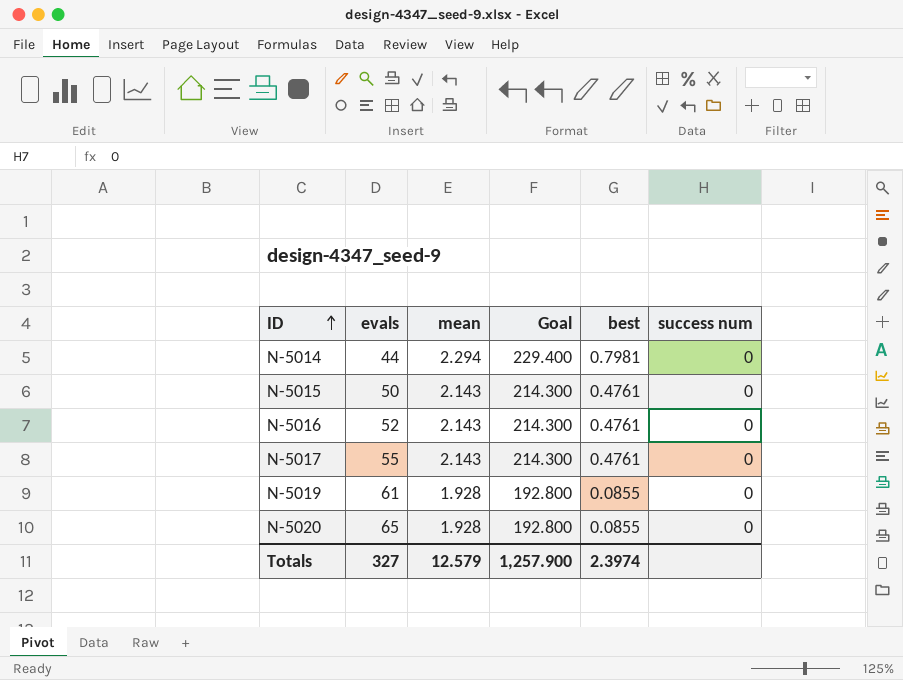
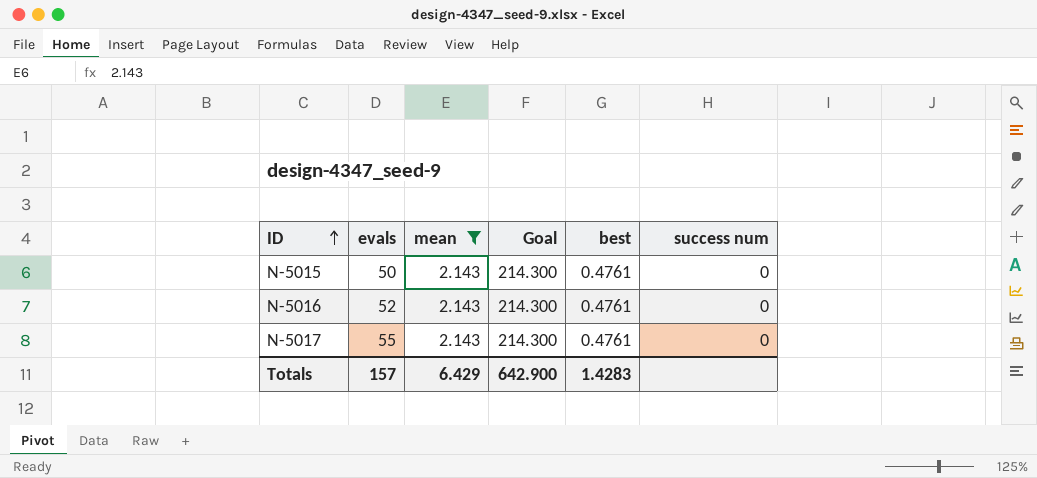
filter: none -> mean = 2.143
Totals | evals: 327 -> 157
Totals | mean: 12.579 -> 6.429
Totals | Goal: 1,257.900 -> 642.900
Totals | best: 2.3974 -> 1.4283

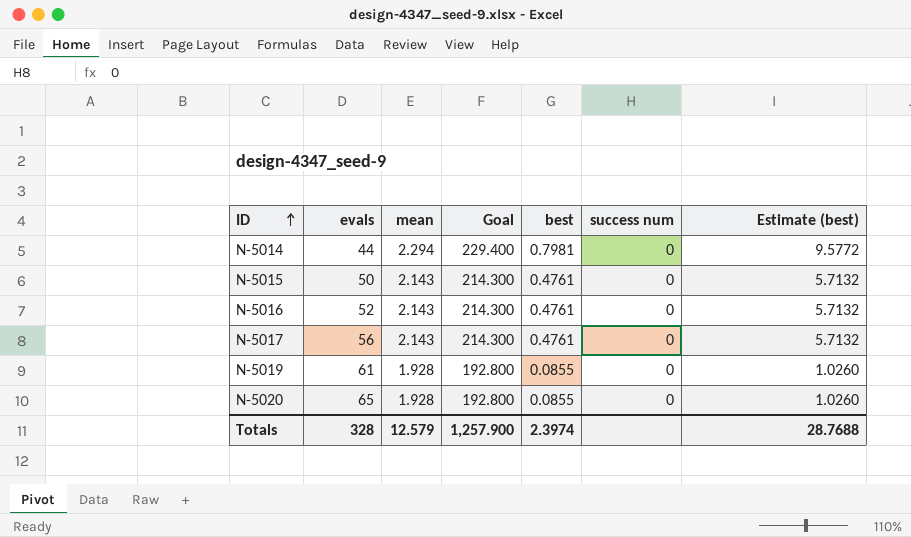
filter: mean = 2.143 -> none
column Estimate (best) | formula: none -> [best] * 12
N-5017 | evals: 55 -> 56
Totals | evals: 157 -> 328
Totals | mean: 6.429 -> 12.579
Totals | Goal: 642.900 -> 1,257.900
Totals | best: 1.4283 -> 2.3974

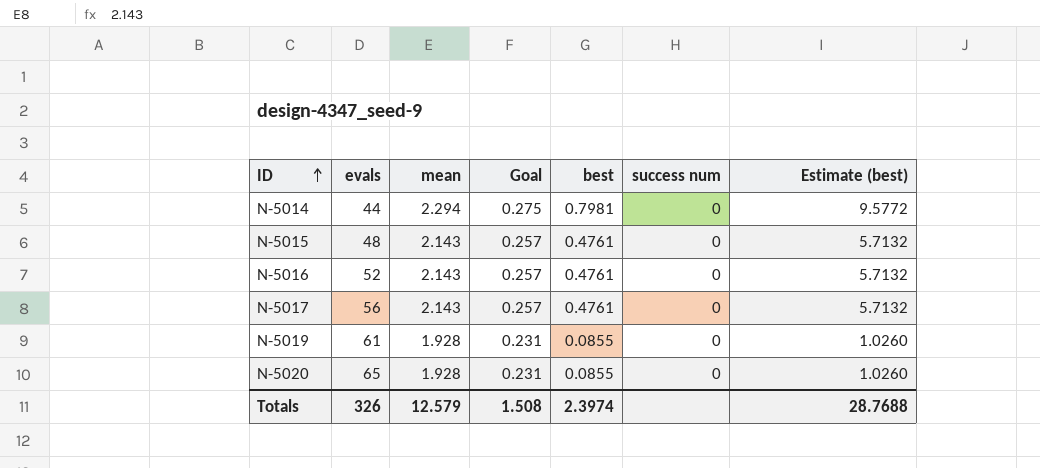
column Goal | formula: [mean] * 100 -> [mean] * 0.12
N-5015 | evals: 50 -> 48
Totals | evals: 328 -> 326
Totals | Goal: 1,257.900 -> 1.508

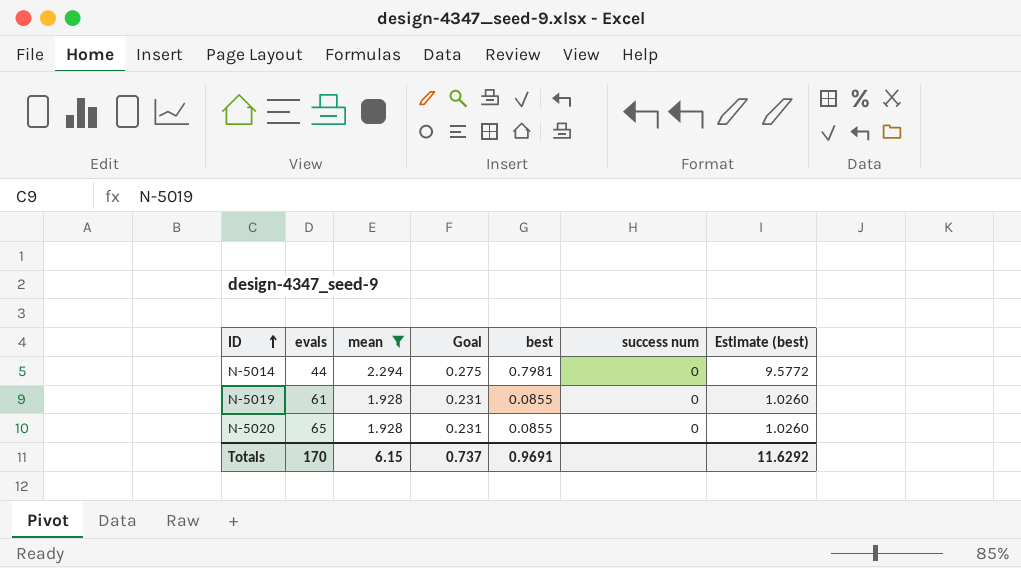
filter: none -> mean != 2.143
Totals | evals: 326 -> 170
Totals | mean: 12.579 -> 6.15
Totals | Goal: 1.508 -> 0.737
Totals | best: 2.3974 -> 0.9691
Totals | Estimate (best): 28.7688 -> 11.6292

